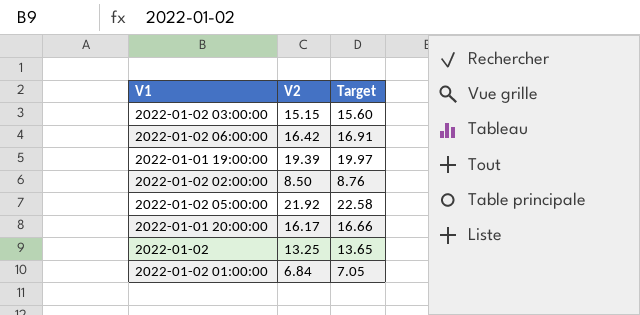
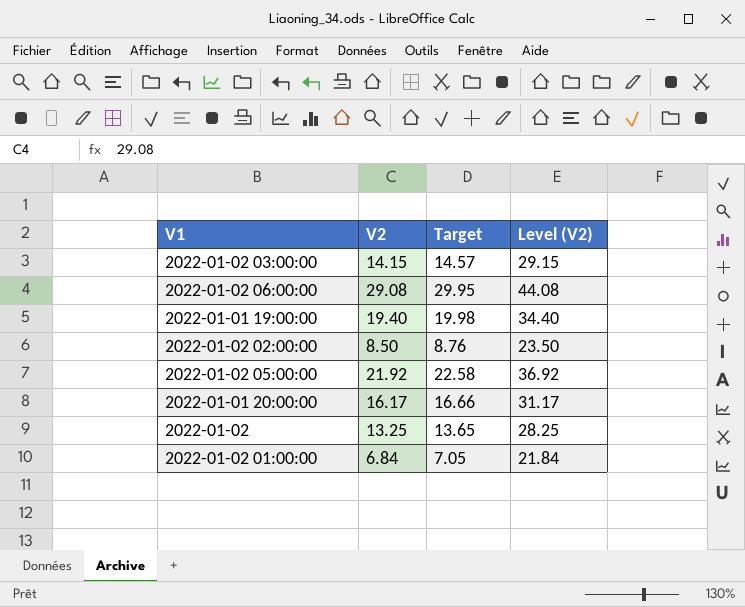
column Level (V2) | formula: none -> [V2] + 15
2022-01-02 03:00:00 | V2: 15.15 -> 14.15
2022-01-02 03:00:00 | Target: 15.60 -> 14.57
2022-01-02 06:00:00 | V2: 16.42 -> 29.08
2022-01-02 06:00:00 | Target: 16.91 -> 29.95
2022-01-01 19:00:00 | V2: 19.39 -> 19.40
2022-01-01 19:00:00 | Target: 19.97 -> 19.98

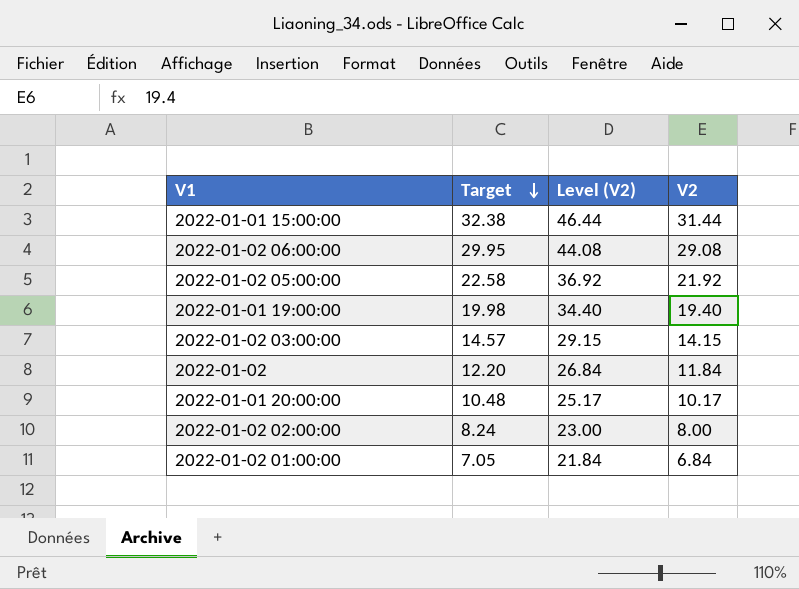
row order: none -> Target descending
column V2 | position: 2 -> 4
row 2022-01-01 15:00:00: none -> 32.38 | 46.44 | 31.44
2022-01-02 | Target: 13.65 -> 12.20
2022-01-02 | Level (V2): 28.25 -> 26.84
2022-01-02 | V2: 13.25 -> 11.84
2022-01-01 20:00:00 | Target: 16.66 -> 10.48
2022-01-01 20:00:00 | Level (V2): 31.17 -> 25.17
2022-01-01 20:00:00 | V2: 16.17 -> 10.17
2022-01-02 02:00:00 | Target: 8.76 -> 8.24
2022-01-02 02:00:00 | Level (V2): 23.50 -> 23.00
2022-01-02 02:00:00 | V2: 8.50 -> 8.00

